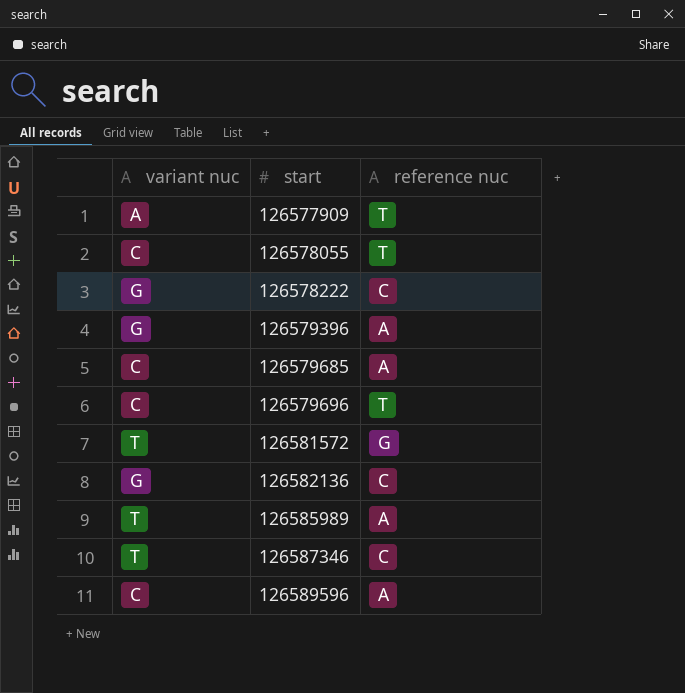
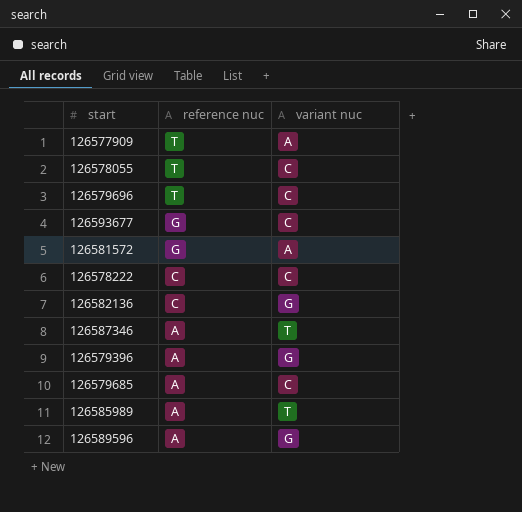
row order: start ascending -> reference nuc descending
column variant nuc | position: 1 -> 3
row 126593677: none -> G | C
126581572 | variant nuc: T -> A
126578222 | variant nuc: G -> C
126587346 | reference nuc: C -> A
126589596 | variant nuc: C -> G

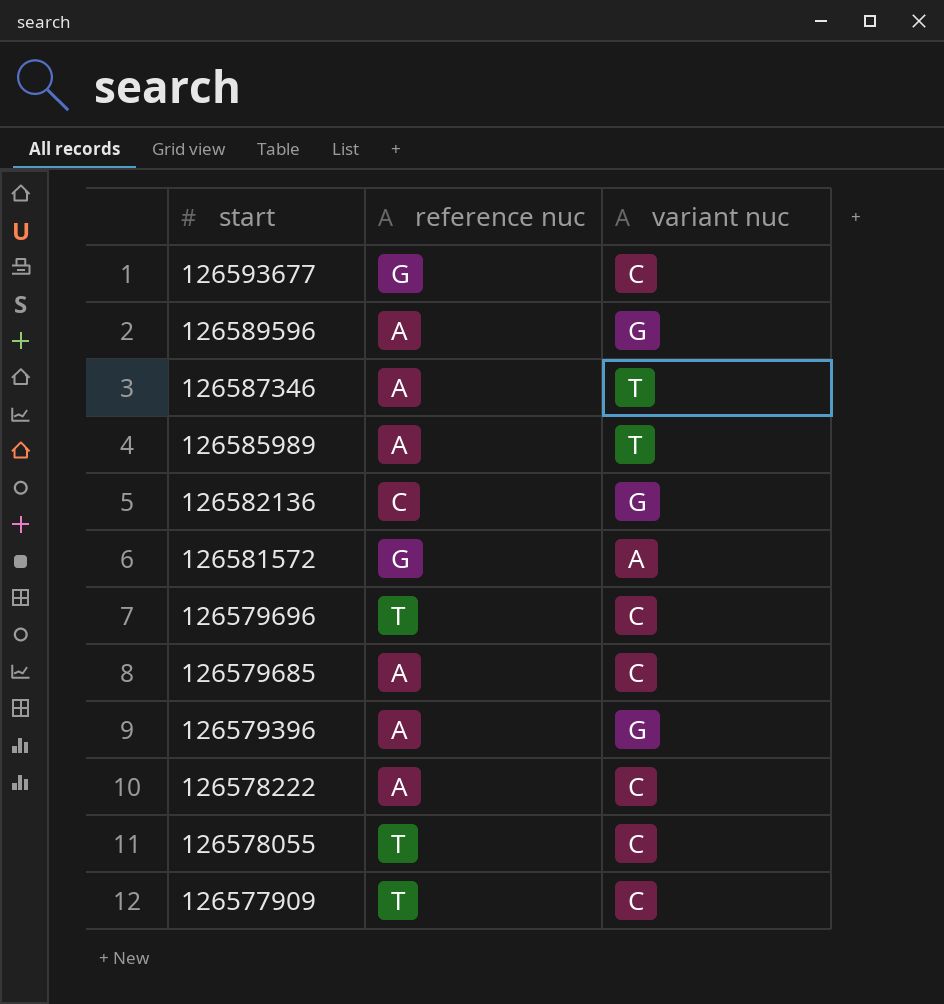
row order: reference nuc descending -> start descending
126578222 | reference nuc: C -> A
126577909 | variant nuc: A -> C

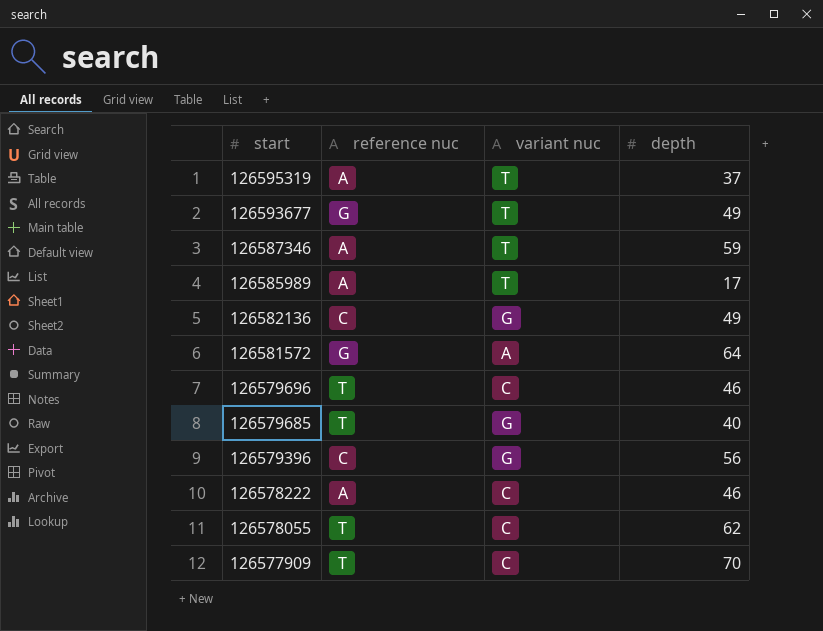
column depth | position: none -> 4
row 126589596: A | G -> none
row 126595319: none -> A | T | 37
126593677 | variant nuc: C -> T
126579685 | reference nuc: A -> T
126579685 | variant nuc: C -> G
126579396 | reference nuc: A -> C

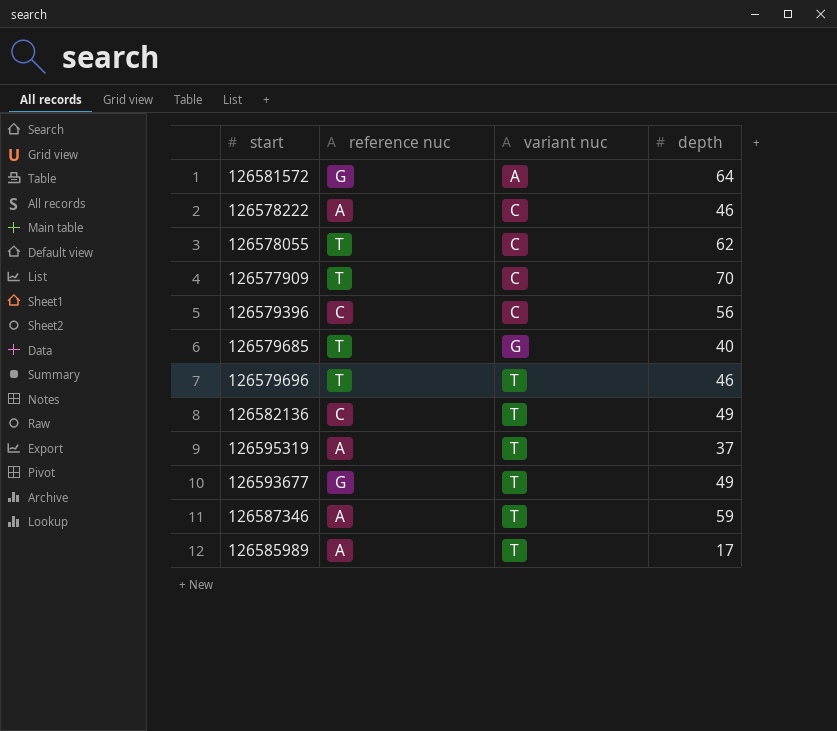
row order: start descending -> variant nuc ascending
126579396 | variant nuc: G -> C
126579696 | variant nuc: C -> T
126582136 | variant nuc: G -> T

